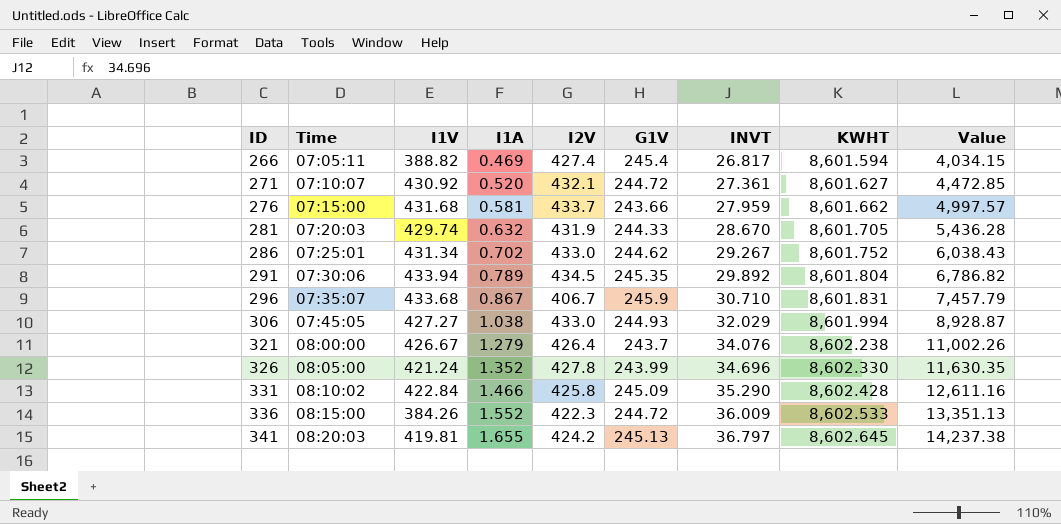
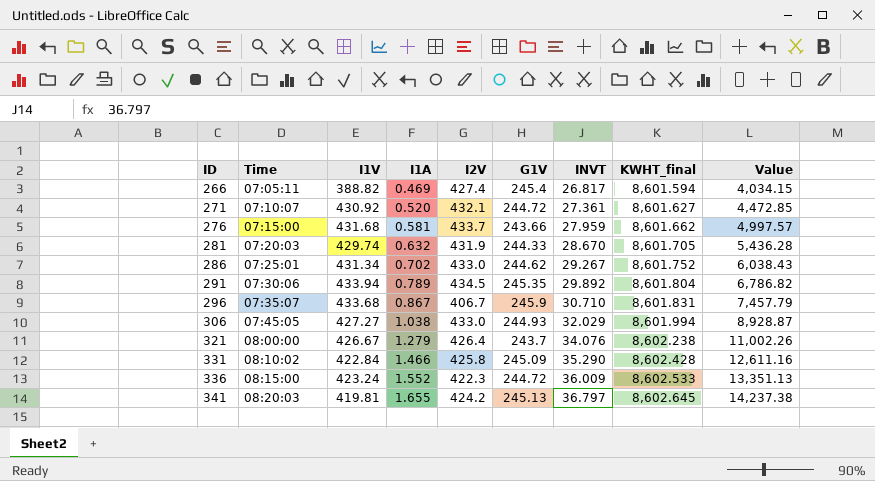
column name: KWHT -> KWHT_final
row 326: 08:05:00 | 421.24 | 1.352 | 427.8 | 243.99 | 34.696 | 8,602.330 | 11,630.35 -> none
336 | I1V: 384.26 -> 423.24

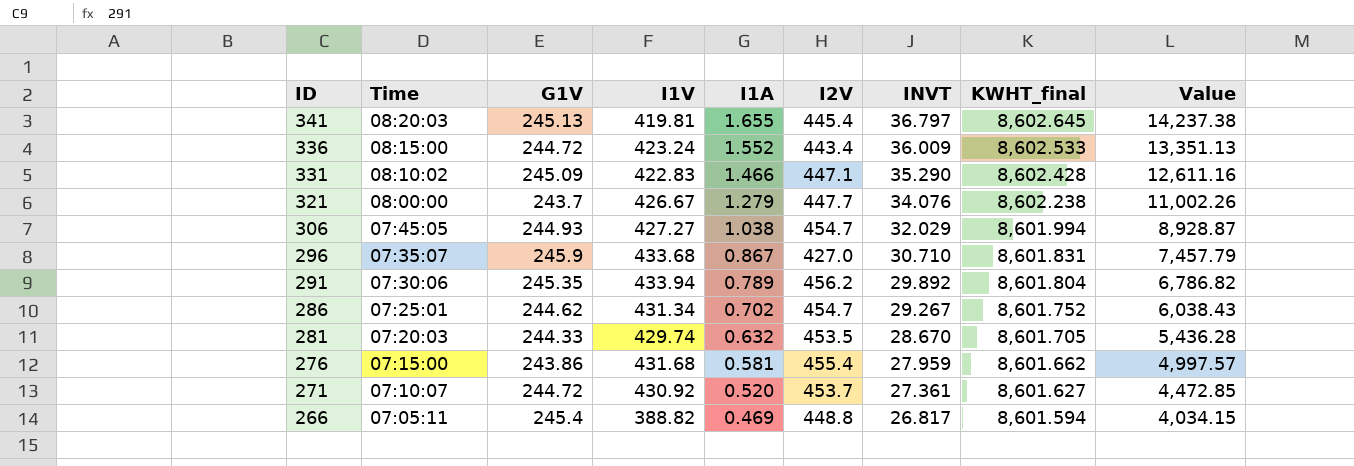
row order: ID ascending -> ID descending
column G1V | position: 6 -> 3
341 | I2V: 424.2 -> 445.4
336 | I2V: 422.3 -> 443.4
331 | I1V: 422.84 -> 422.83
331 | I2V: 425.8 -> 447.1
321 | I2V: 426.4 -> 447.7
306 | I2V: 433.0 -> 454.7
296 | I2V: 406.7 -> 427.0
291 | I2V: 434.5 -> 456.2
286 | I2V: 433.0 -> 454.7
281 | I2V: 431.9 -> 453.5
276 | G1V: 243.66 -> 243.86
276 | I2V: 433.7 -> 455.4
271 | I2V: 432.1 -> 453.7
266 | I2V: 427.4 -> 448.8

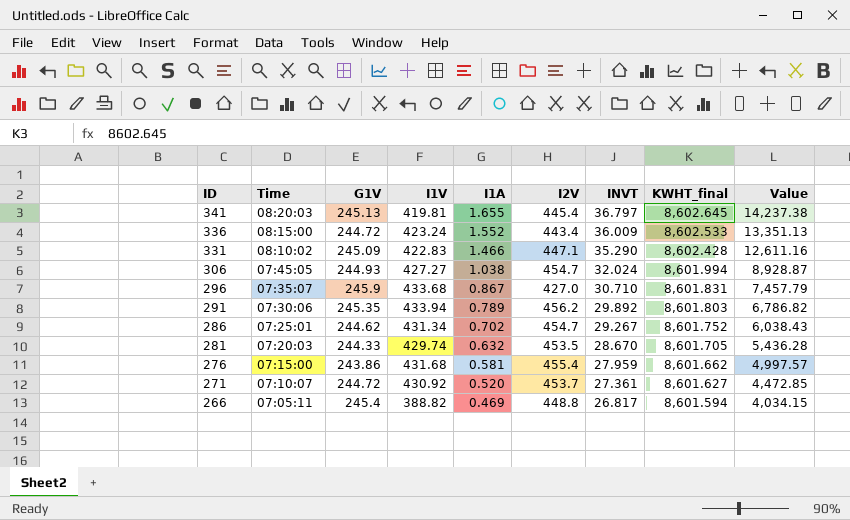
row 321: 08:00:00 | 243.7 | 426.67 | 1.279 | 447.7 | 34.076 | 8,602.238 | 11,002.26 -> none
306 | INVT: 32.029 -> 32.024
291 | KWHT_final: 8,601.804 -> 8,601.803

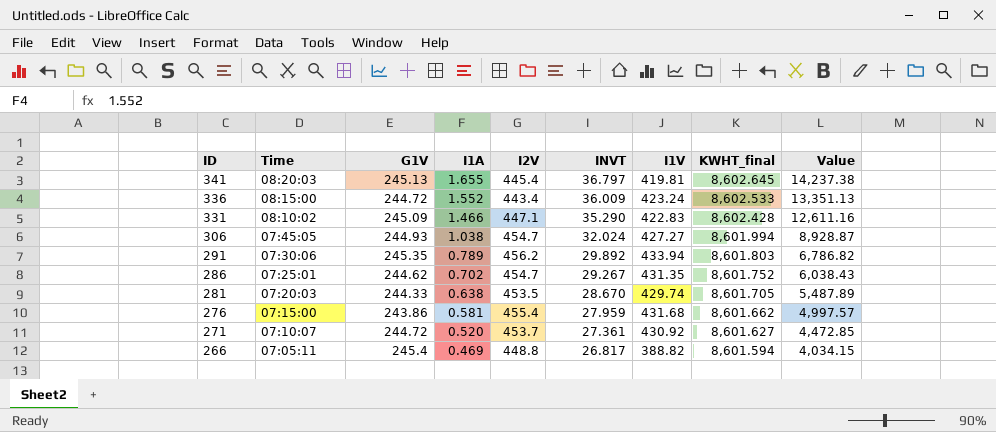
column I1V | position: 4 -> 7
row 296: 07:35:07 | 245.9 | 433.68 | 0.867 | 427.0 | 30.710 | 8,601.831 | 7,457.79 -> none
286 | I1V: 431.34 -> 431.35
281 | I1A: 0.632 -> 0.638
281 | Value: 5,436.28 -> 5,487.89

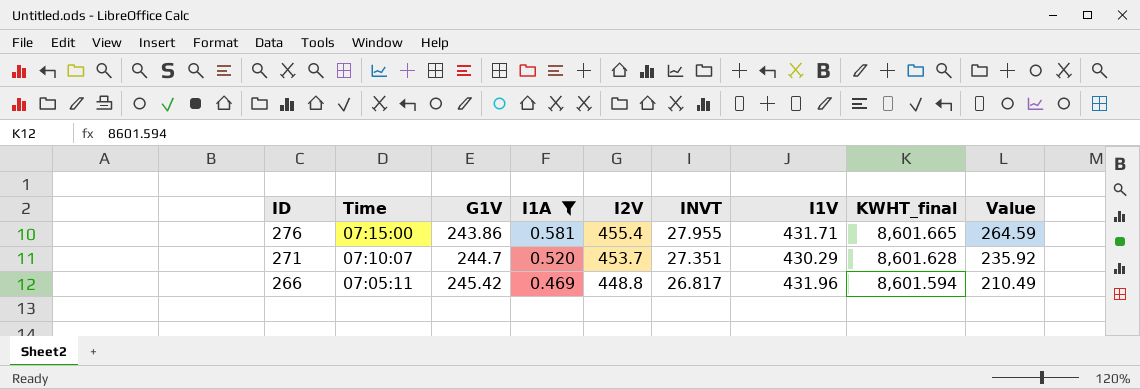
filter: none -> I1A <= 0.581
column Value | formula: [I1A] * [KWHT_final] -> [I1A] * [I2V]
276 | INVT: 27.959 -> 27.955
276 | I1V: 431.68 -> 431.71
276 | KWHT_final: 8,601.662 -> 8,601.665
271 | G1V: 244.72 -> 244.7
271 | INVT: 27.361 -> 27.351
271 | I1V: 430.92 -> 430.29
271 | KWHT_final: 8,601.627 -> 8,601.628
266 | G1V: 245.4 -> 245.42
266 | I1V: 388.82 -> 431.96

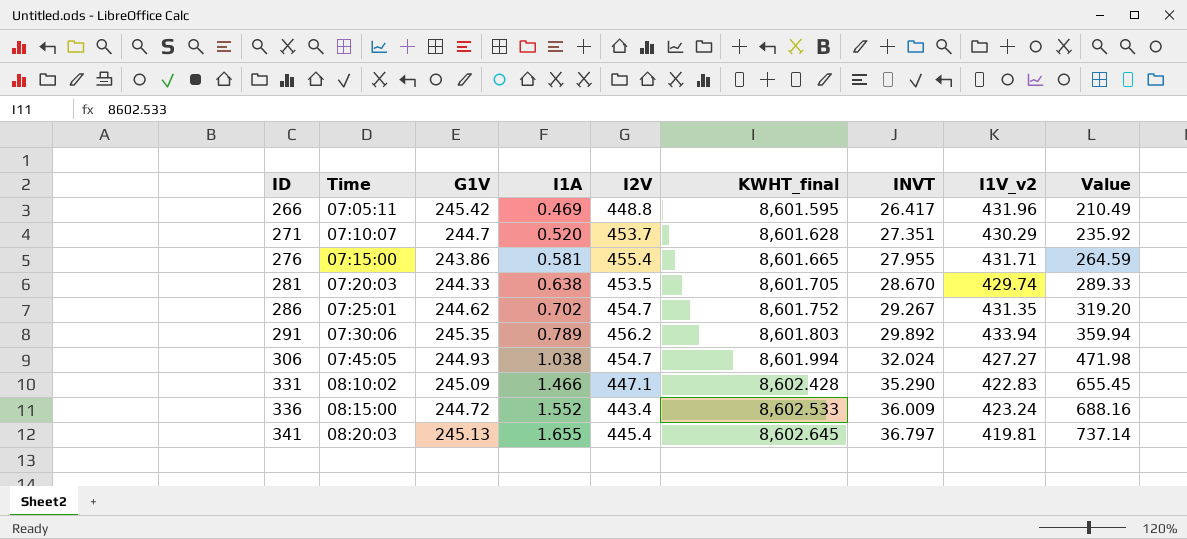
filter: I1A <= 0.581 -> none
row order: ID descending -> ID ascending
column KWHT_final | position: 8 -> 6
column name: I1V -> I1V_v2
266 | KWHT_final: 8,601.594 -> 8,601.595
266 | INVT: 26.817 -> 26.417

